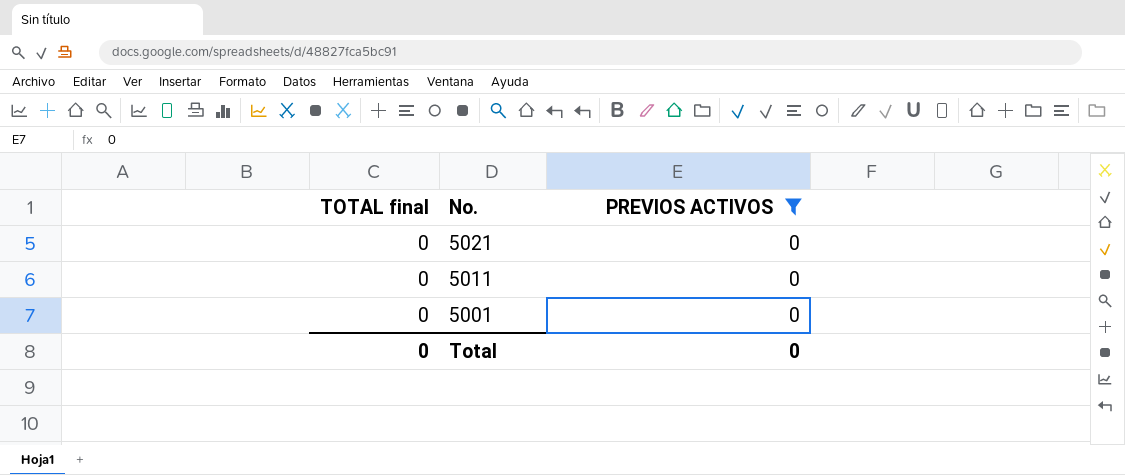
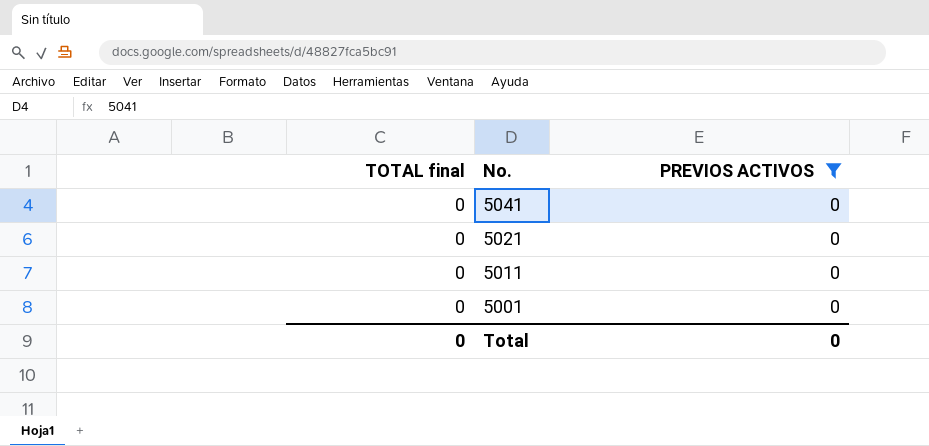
row 5041: none -> 0 | 0

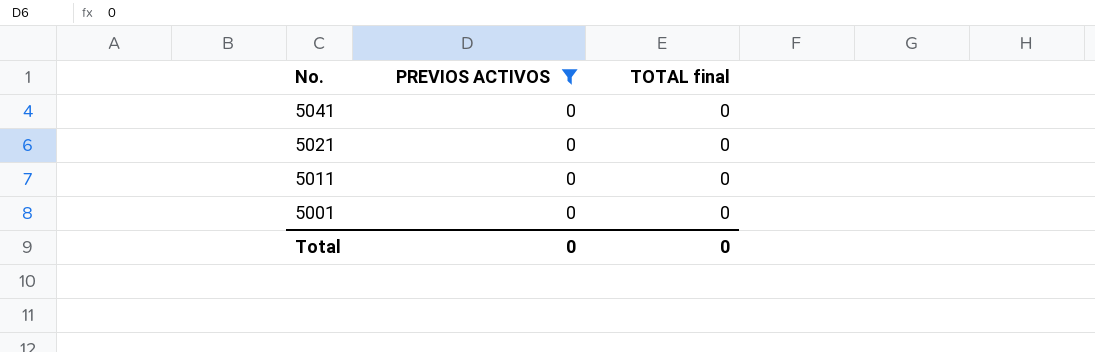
column TOTAL final | position: 1 -> 3

